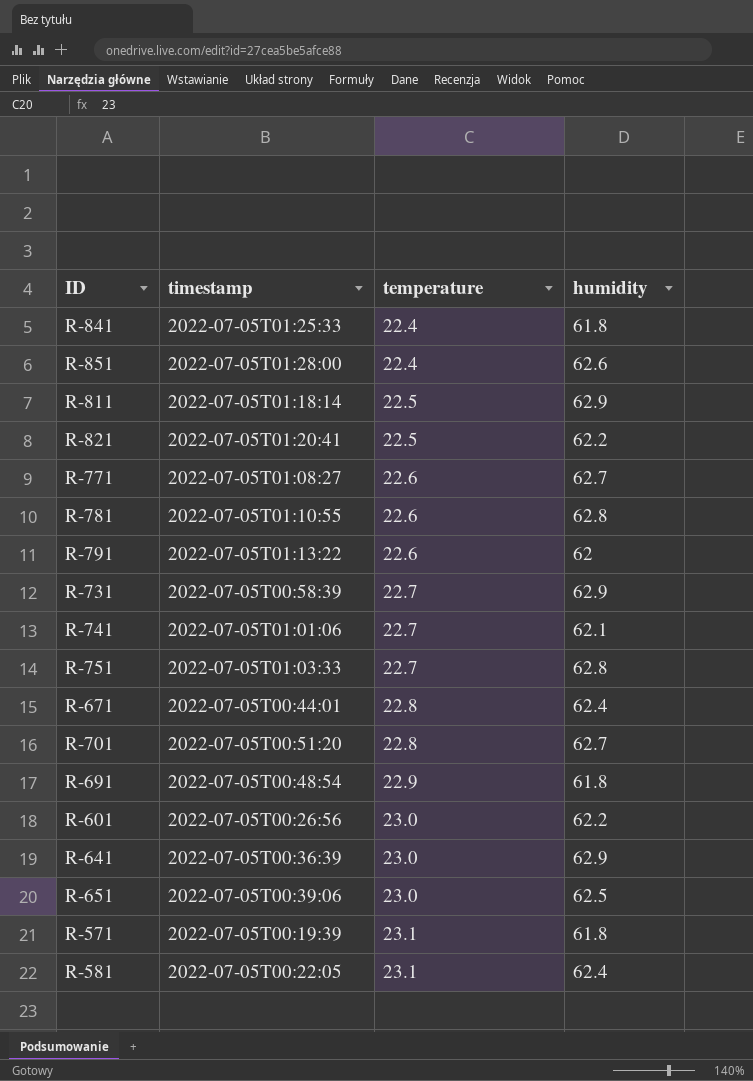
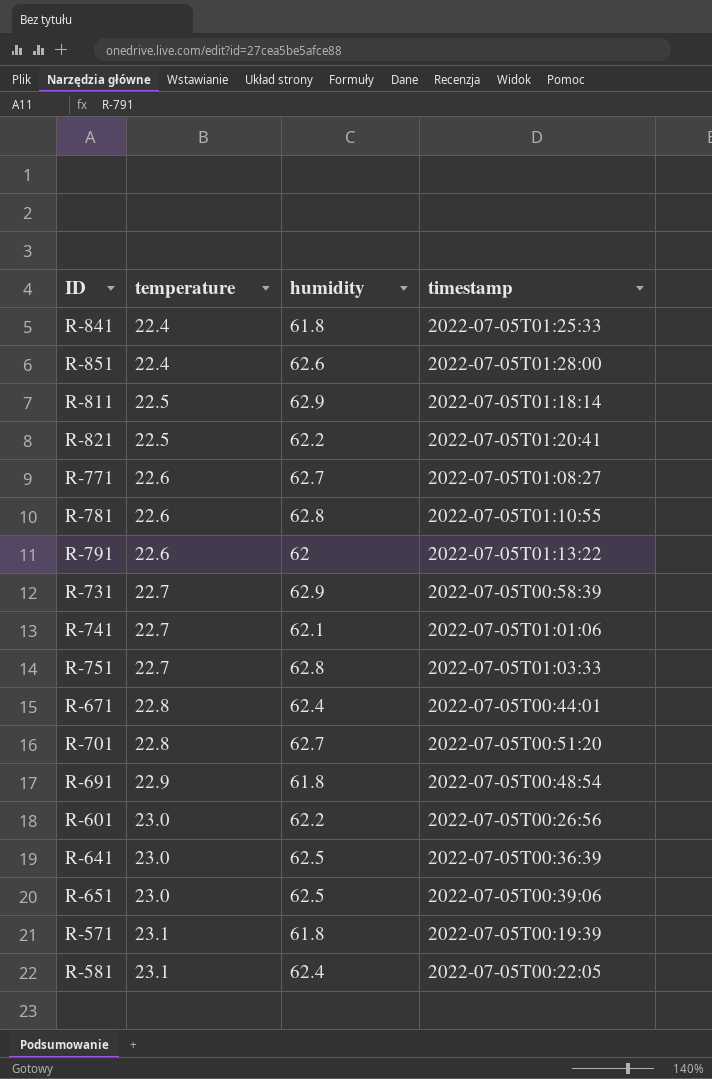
column timestamp | position: 2 -> 4
R-641 | humidity: 62.9 -> 62.5

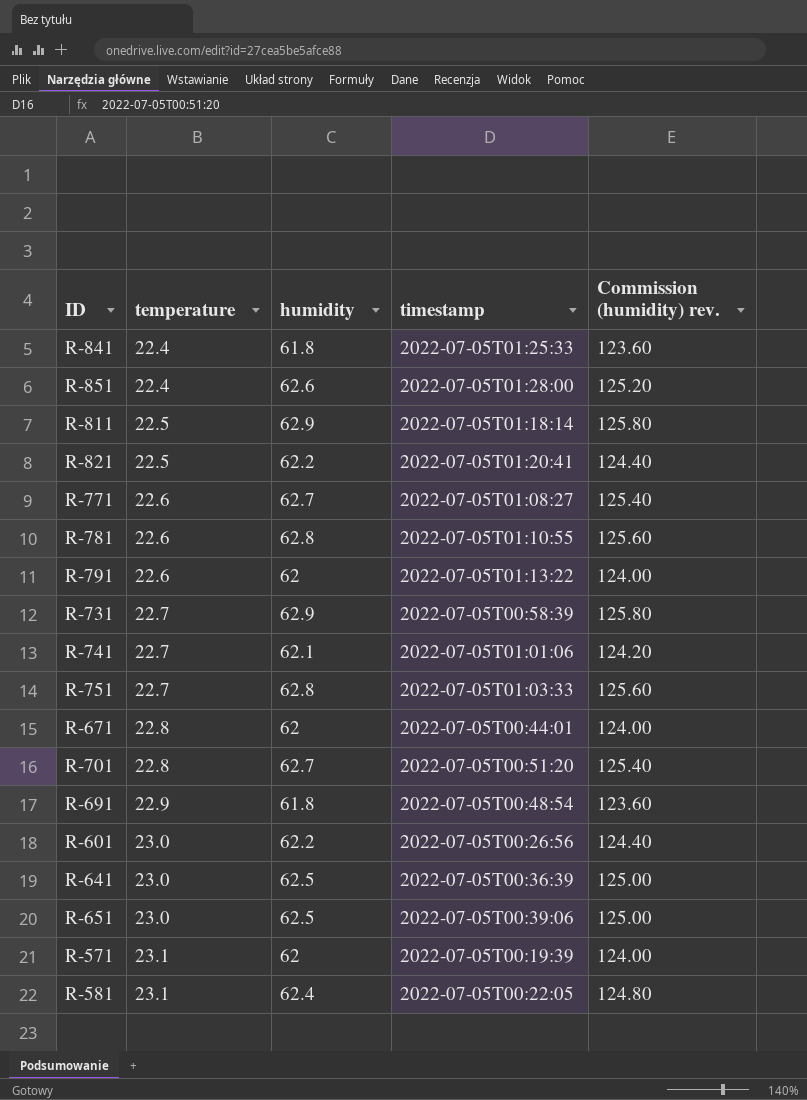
column Commission (humidity) rev. | formula: none -> [humidity] * 2
R-671 | humidity: 62.4 -> 62
R-571 | humidity: 61.8 -> 62

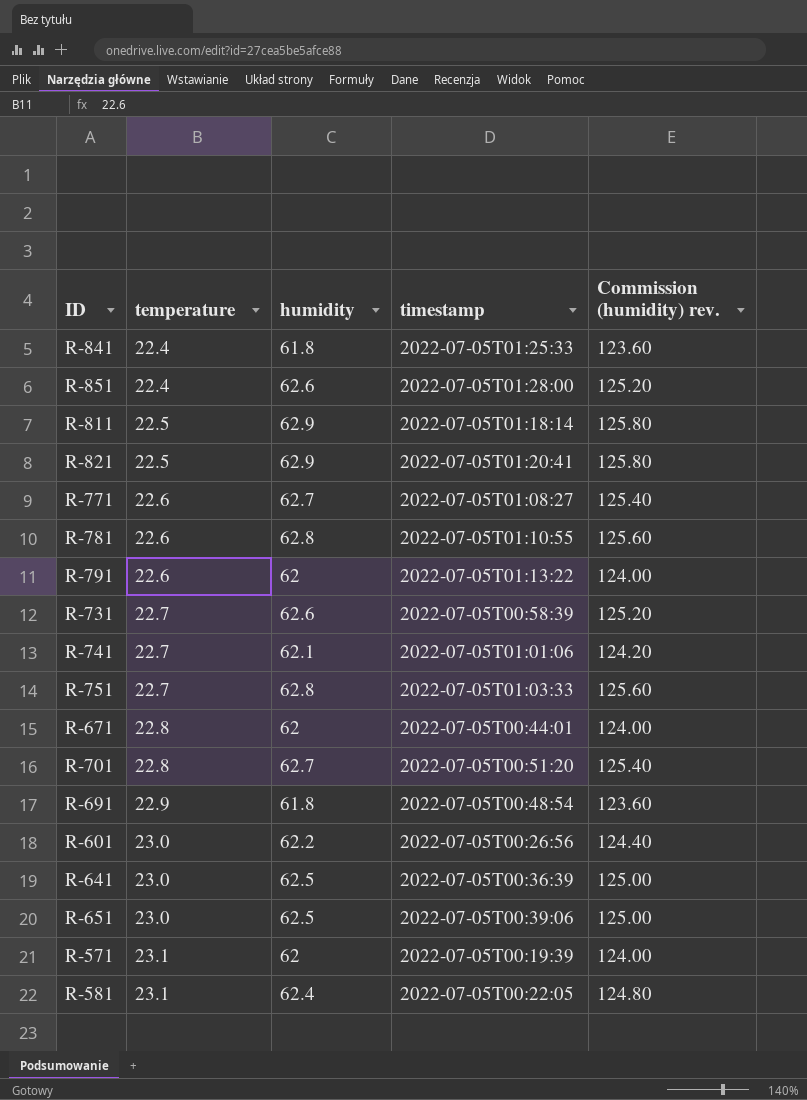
R-821 | humidity: 62.2 -> 62.9
R-821 | Commission (humidity) rev.: 124.40 -> 125.80
R-731 | humidity: 62.9 -> 62.6
R-731 | Commission (humidity) rev.: 125.80 -> 125.20

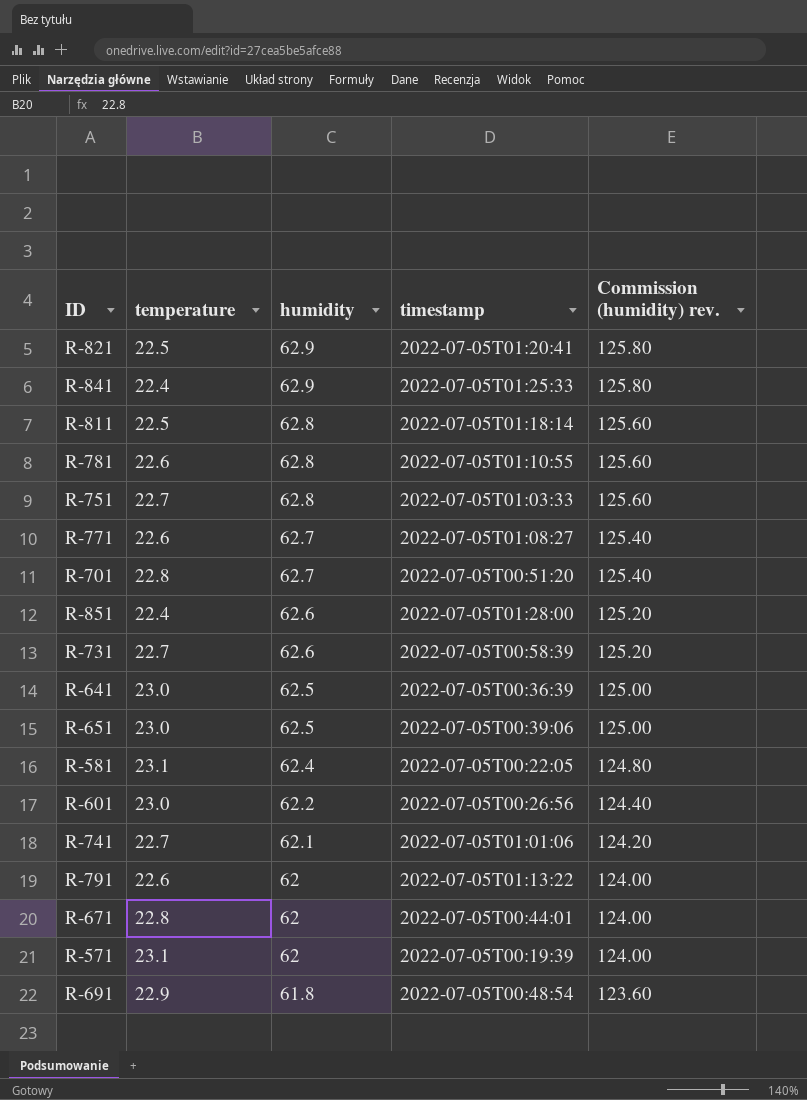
row order: temperature ascending -> humidity descending
R-841 | humidity: 61.8 -> 62.9
R-841 | Commission (humidity) rev.: 123.60 -> 125.80
R-811 | humidity: 62.9 -> 62.8
R-811 | Commission (humidity) rev.: 125.80 -> 125.60

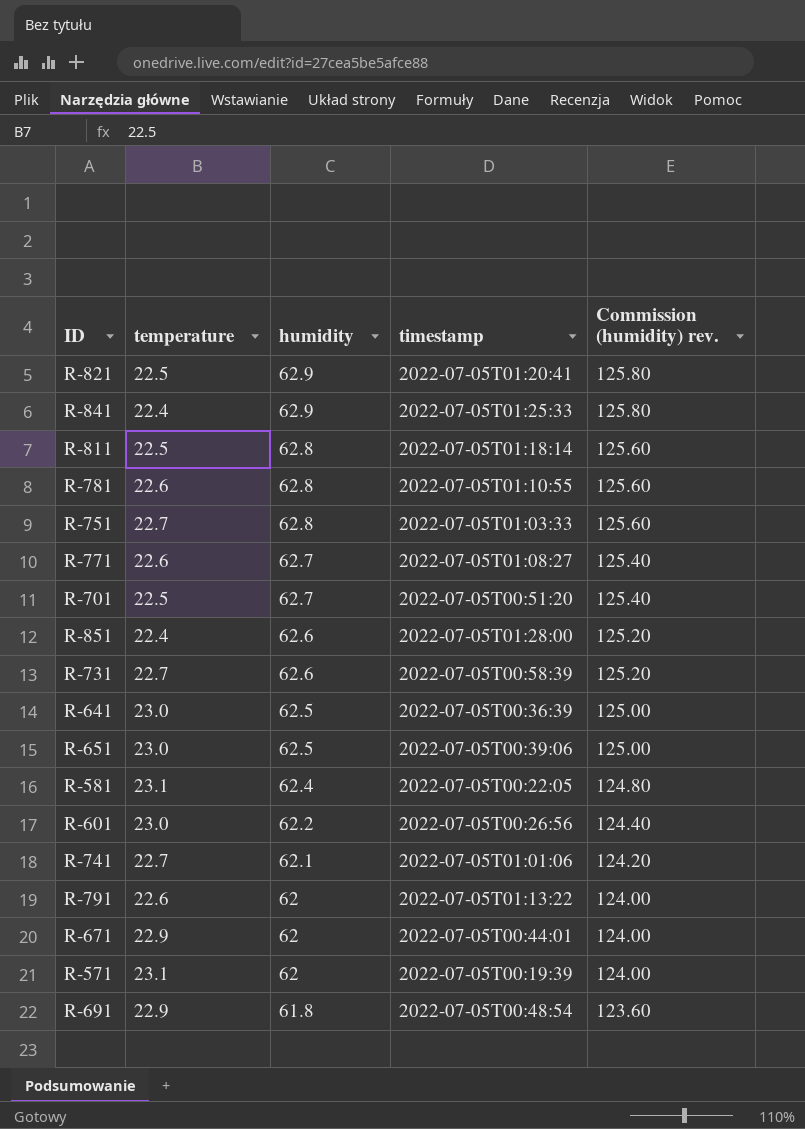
R-701 | temperature: 22.8 -> 22.5
R-671 | temperature: 22.8 -> 22.9

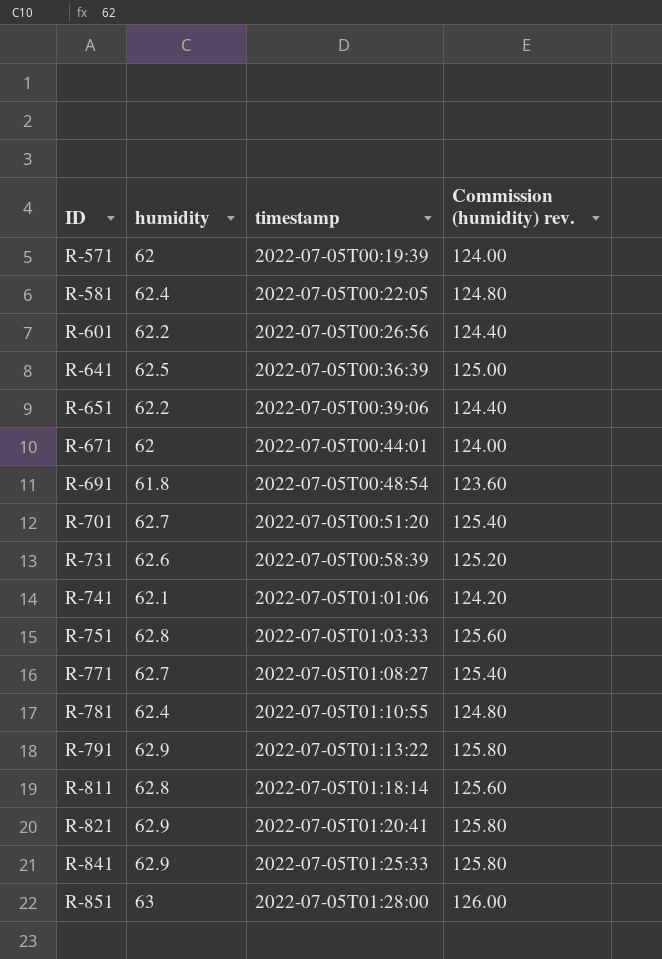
row order: humidity descending -> ID ascending
column temperature | position: 2 -> none
R-651 | humidity: 62.5 -> 62.2
R-651 | Commission (humidity) rev.: 125.00 -> 124.40
R-781 | humidity: 62.8 -> 62.4
R-781 | Commission (humidity) rev.: 125.60 -> 124.80
R-791 | humidity: 62 -> 62.9
R-791 | Commission (humidity) rev.: 124.00 -> 125.80
R-851 | humidity: 62.6 -> 63
R-851 | Commission (humidity) rev.: 125.20 -> 126.00

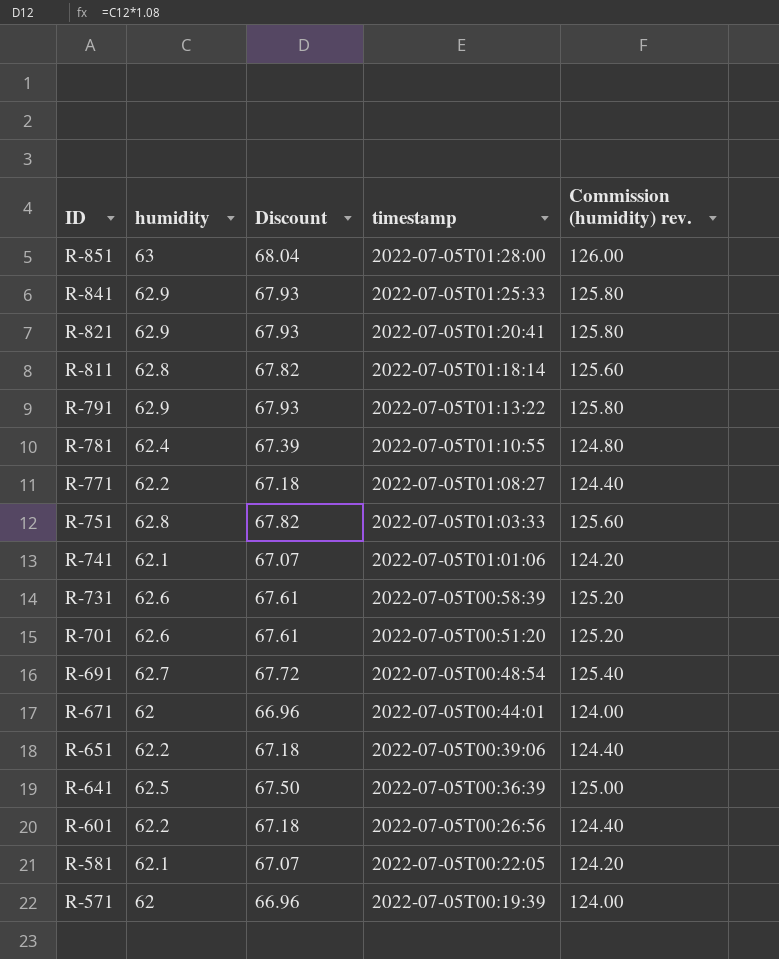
row order: ID ascending -> ID descending
column Discount | formula: none -> [humidity] * 1.08
R-771 | humidity: 62.7 -> 62.2
R-771 | Commission (humidity) rev.: 125.40 -> 124.40
R-701 | humidity: 62.7 -> 62.6
R-701 | Commission (humidity) rev.: 125.40 -> 125.20
R-691 | humidity: 61.8 -> 62.7
R-691 | Commission (humidity) rev.: 123.60 -> 125.40
R-581 | humidity: 62.4 -> 62.1
R-581 | Commission (humidity) rev.: 124.80 -> 124.20

